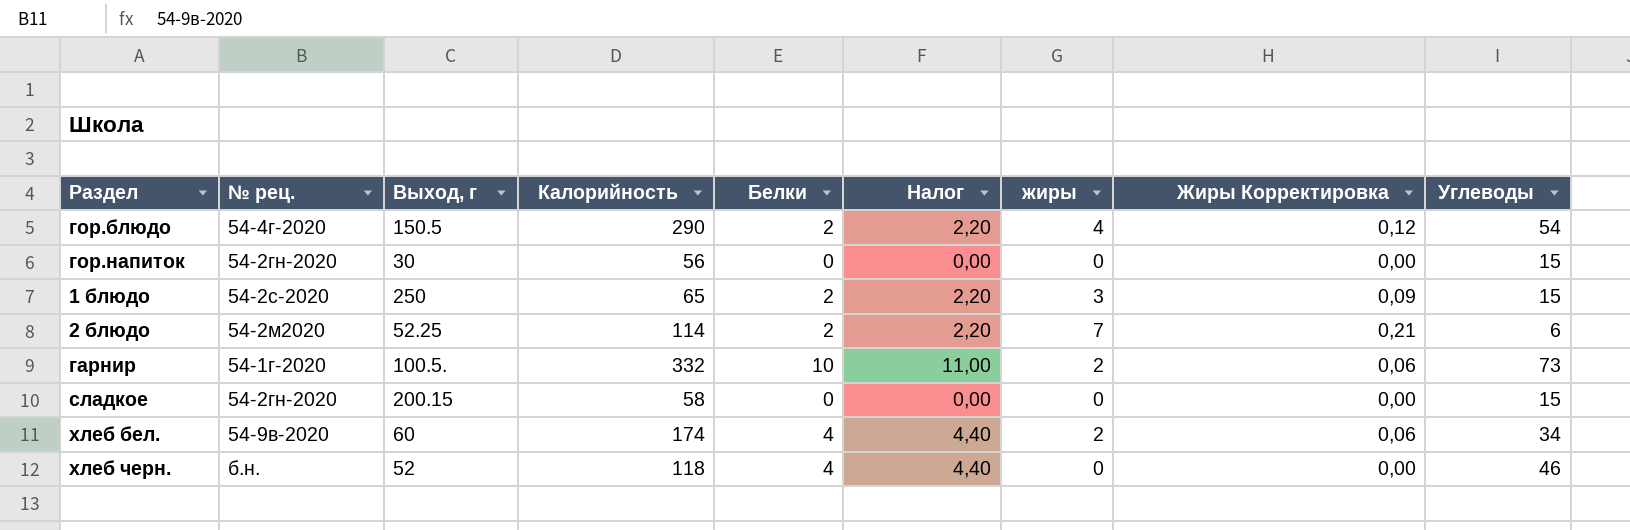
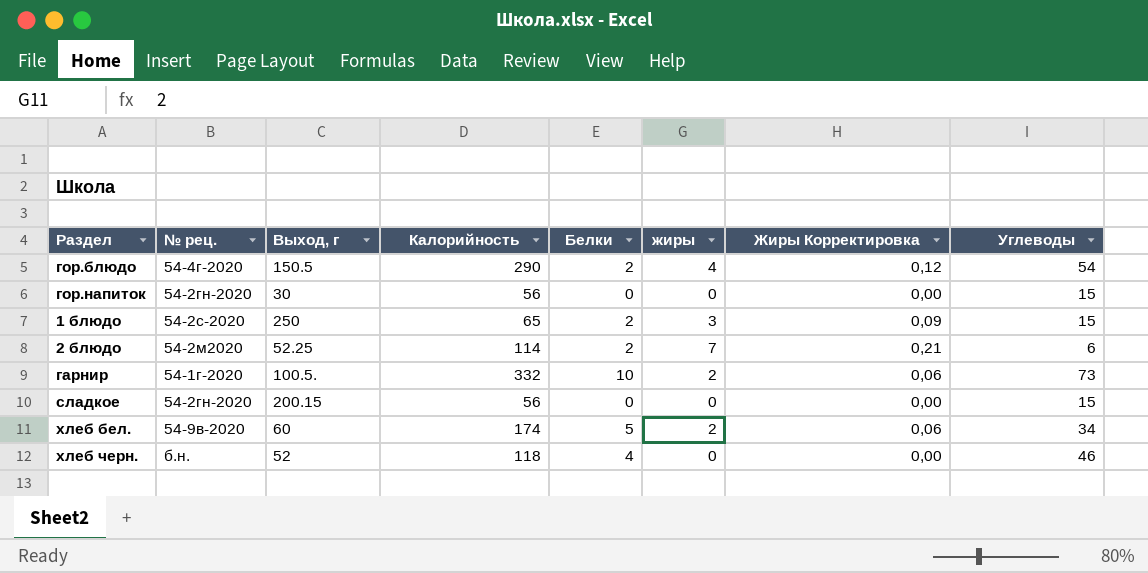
column Налог | formula: [Белки] * 1,1 -> none
сладкое | Калорийность: 58 -> 56
хлеб бел. | Белки: 4 -> 5

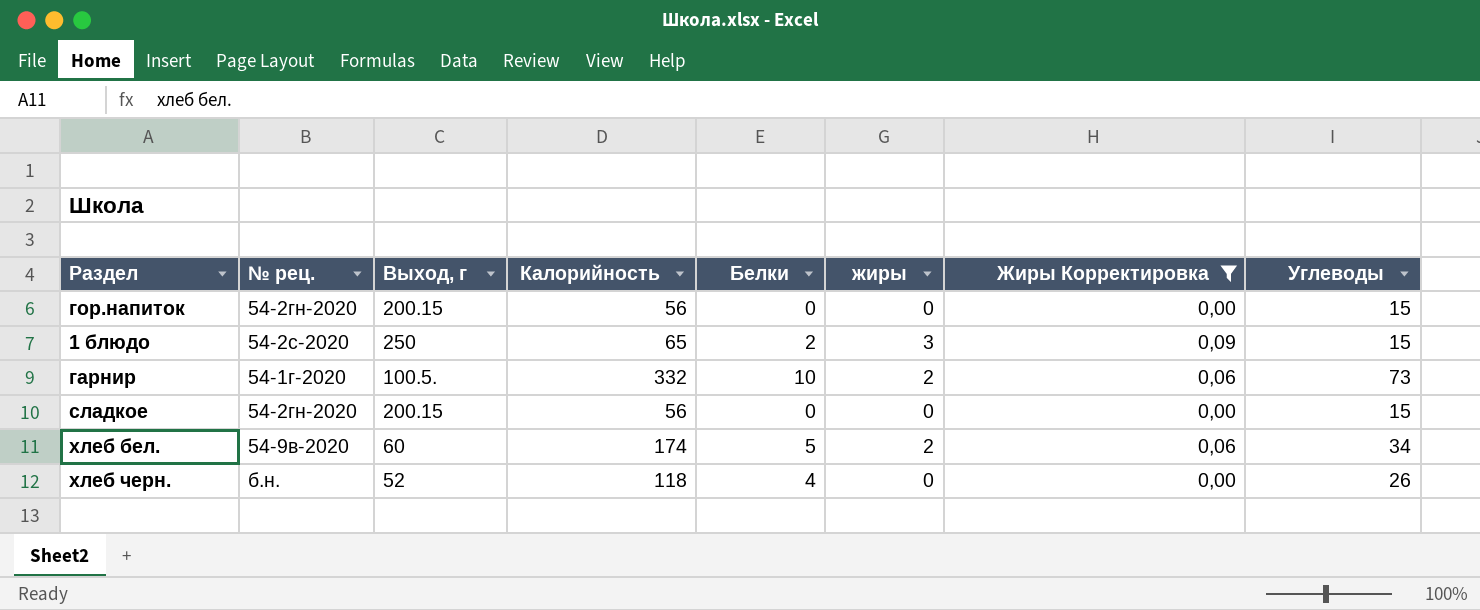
filter: none -> Жиры Корректировка <= 0,09
гор.напиток | Выход, г: 30 -> 200.15
хлеб черн. | Углеводы: 46 -> 26

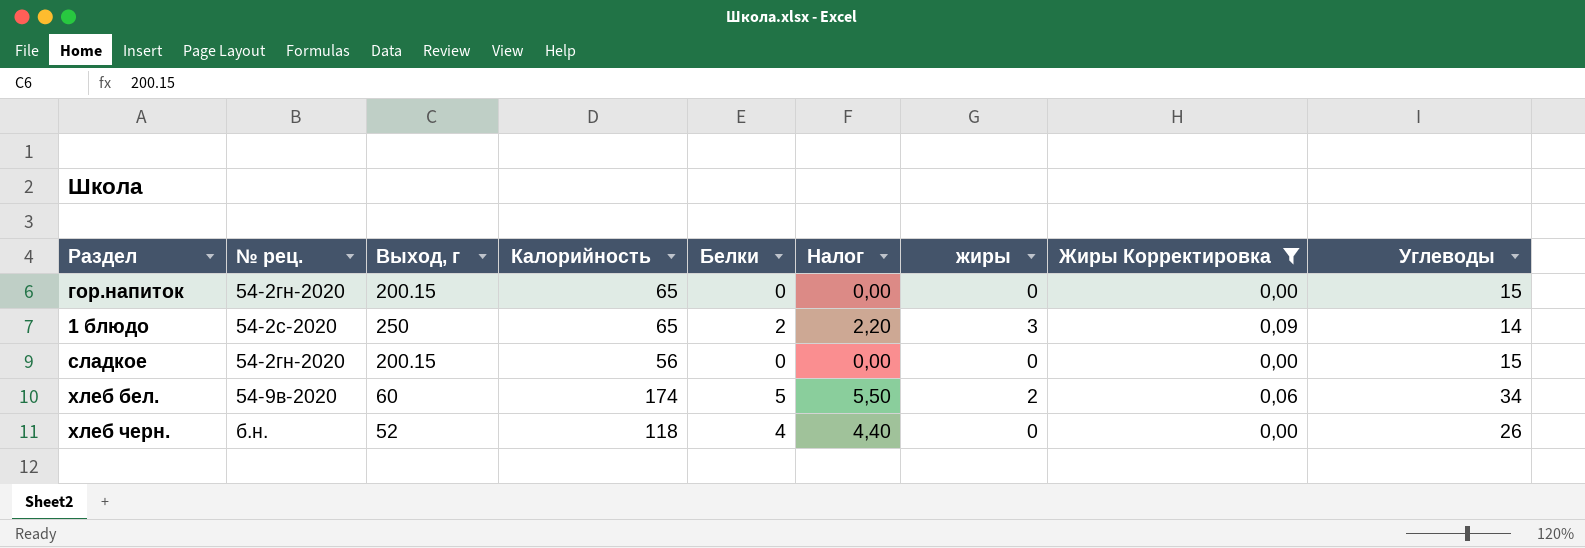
column Налог | formula: none -> [Белки] * 1,1
row гарнир: 54-1г-2020 | 100.5. | 332 | 10 | 2 | 0,06 | 73 -> none
гор.напиток | Калорийность: 56 -> 65
1 блюдо | Углеводы: 15 -> 14

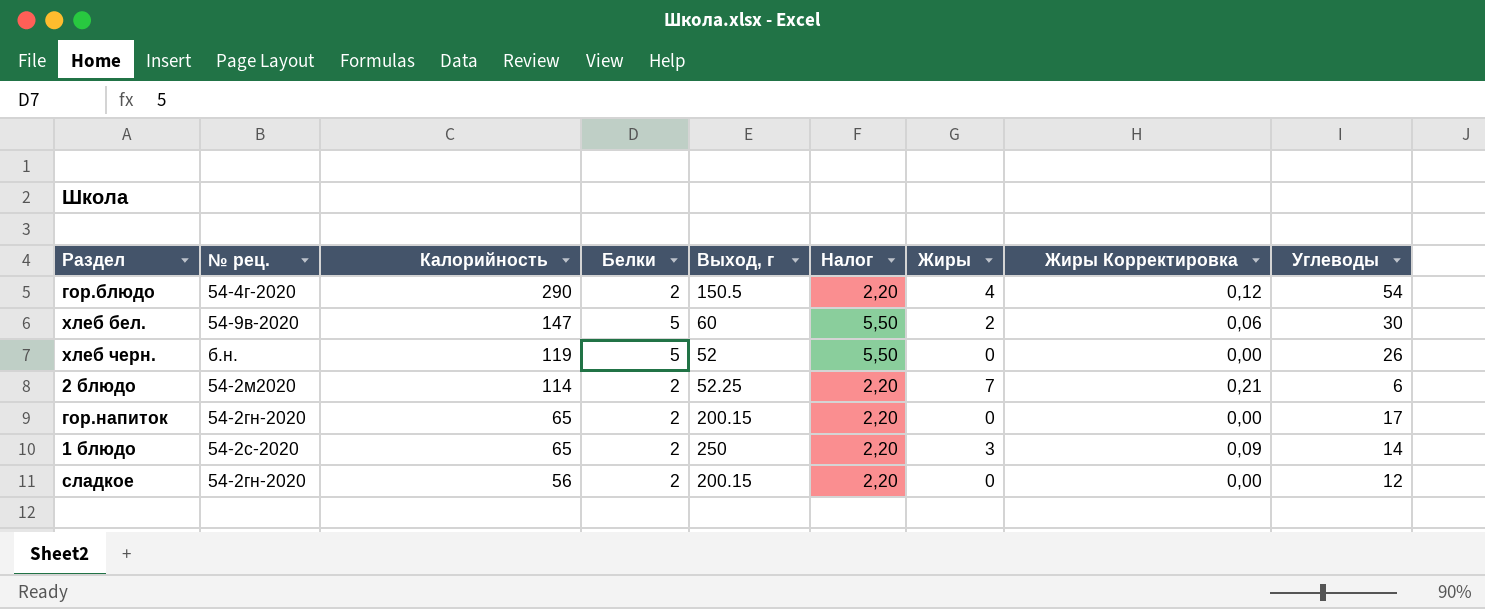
filter: Жиры Корректировка <= 0,09 -> none
row order: none -> Калорийность descending
column Выход, г | position: 3 -> 5
column name: жиры -> Жиры
хлеб бел. | Калорийность: 174 -> 147
хлеб бел. | Углеводы: 34 -> 30
хлеб черн. | Калорийность: 118 -> 119
хлеб черн. | Белки: 4 -> 5
хлеб черн. | Налог: 4,40 -> 5,50
гор.напиток | Белки: 0 -> 2
гор.напиток | Налог: 0,00 -> 2,20
гор.напиток | Углеводы: 15 -> 17
сладкое | Белки: 0 -> 2
сладкое | Налог: 0,00 -> 2,20
сладкое | Углеводы: 15 -> 12

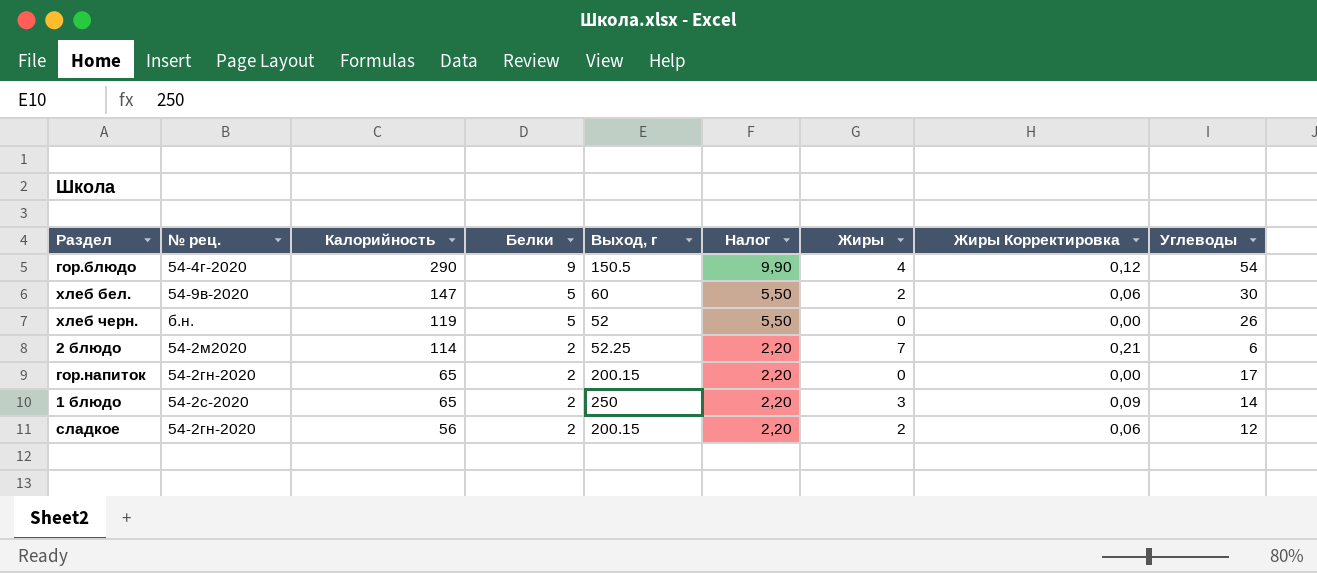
гор.блюдо | Белки: 2 -> 9
гор.блюдо | Налог: 2,20 -> 9,90
сладкое | Жиры: 0 -> 2
сладкое | Жиры Корректировка: 0,00 -> 0,06

